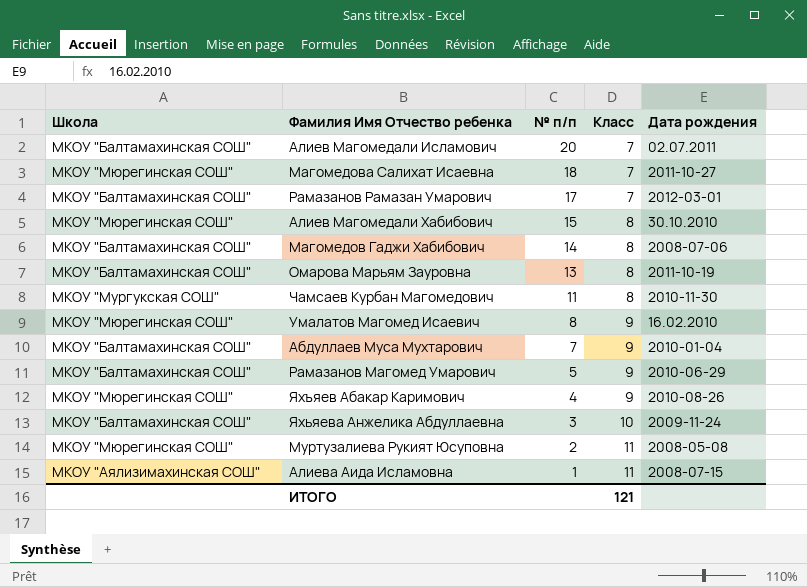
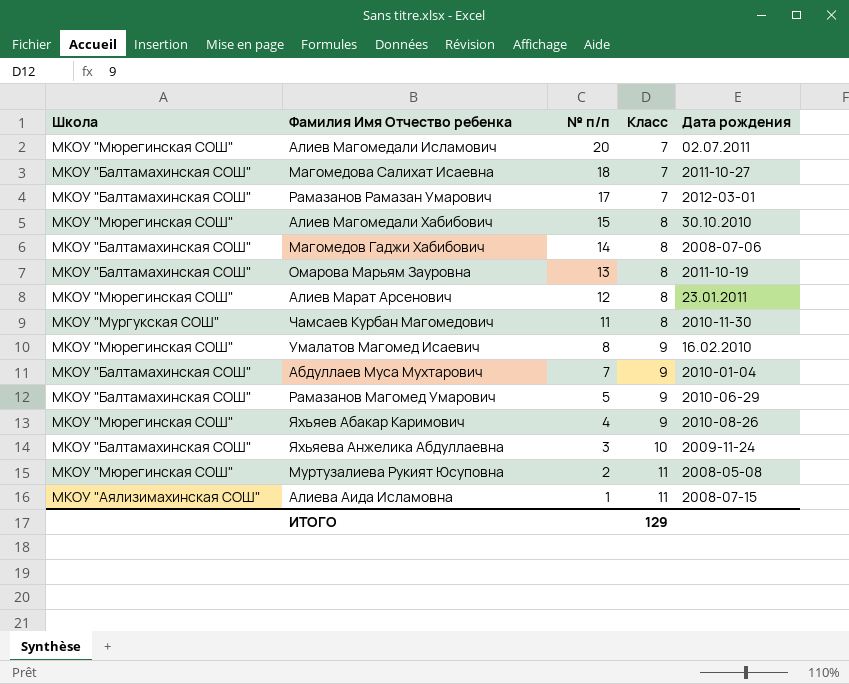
Алиев Магомедали Исламович | Школа: МКОУ "Балтамахинская СОШ" -> МКОУ "Мюрегинская СОШ"
Магомедова Салихат Исаевна | Школа: МКОУ "Мюрегинская СОШ" -> МКОУ "Балтамахинская СОШ"
row Алиев Марат Арсенович: none -> МКОУ "Мюрегинская СОШ" | 12 | 8 | 23.01.2011
ИТОГО | Класс: 121 -> 129

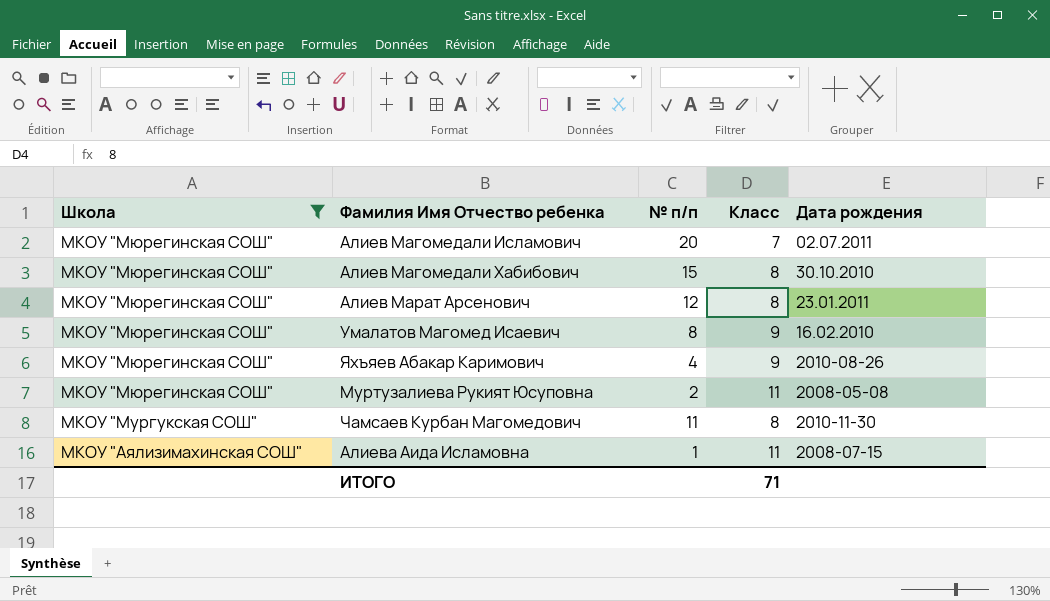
filter: none -> Школа != МКОУ "Балтамахинская СОШ"
row order: № п/п descending -> Школа descending
ИТОГО | Класс: 129 -> 71

